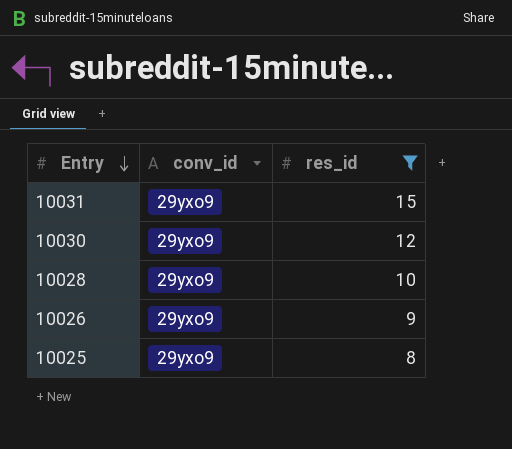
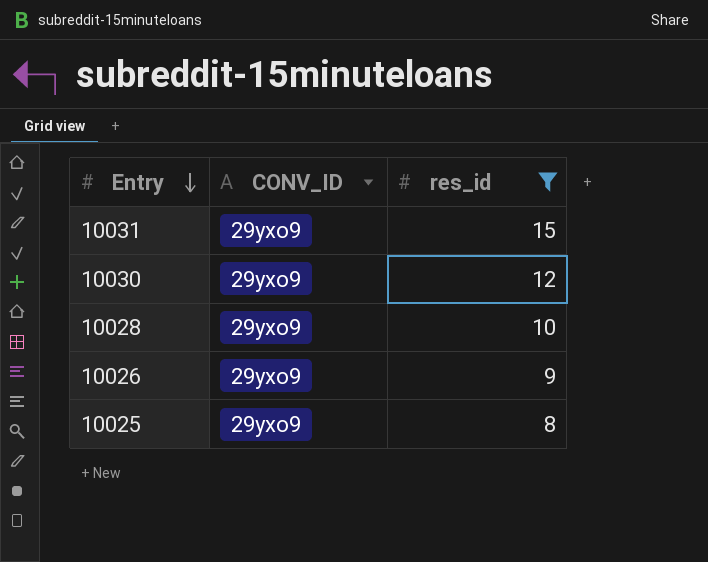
column name: conv_id -> CONV_ID

